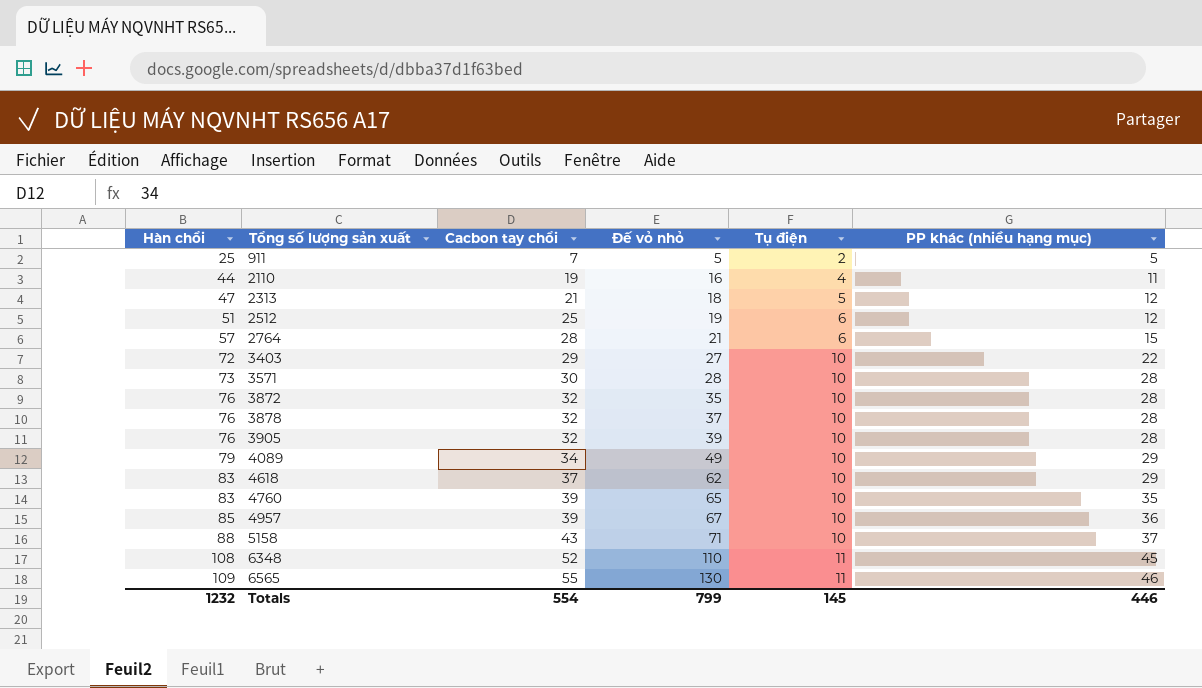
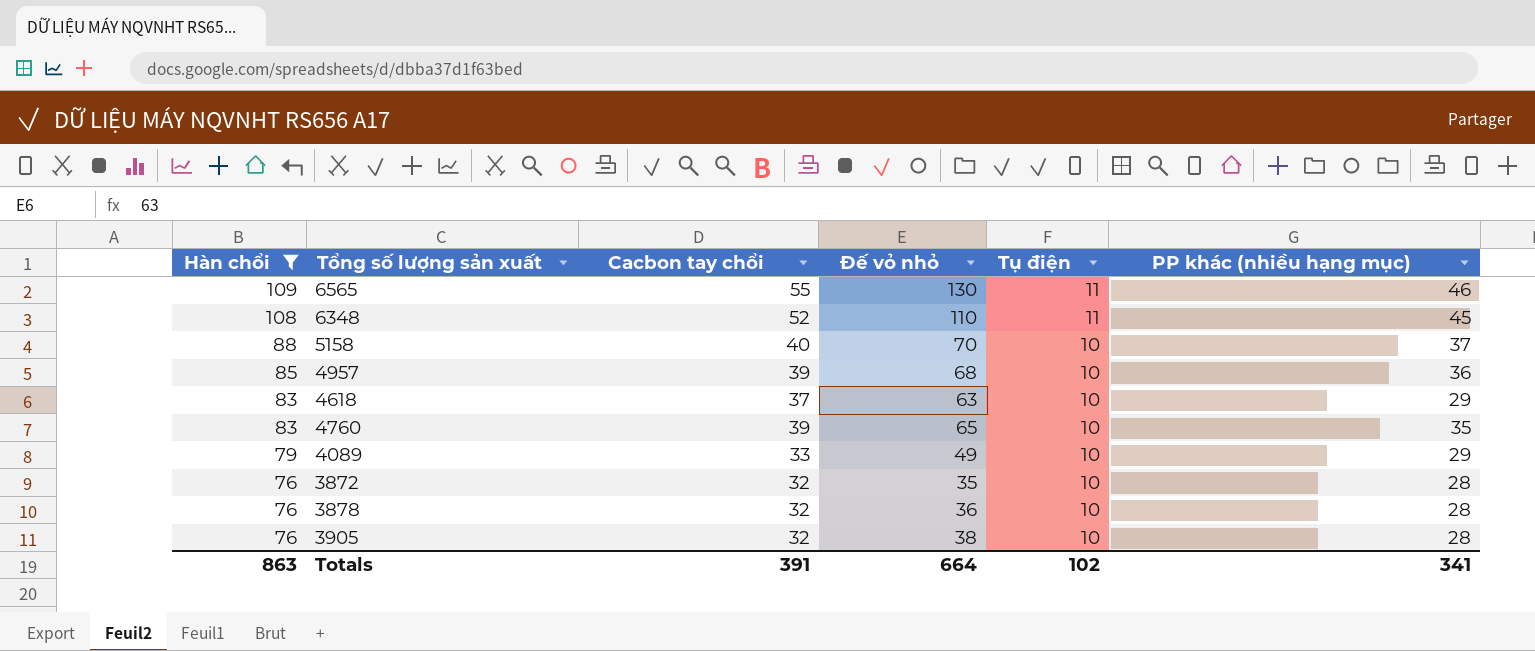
filter: none -> Hàn chổi >= 76
row order: Hàn chổi ascending -> Hàn chổi descending
5158 | Cacbon tay chổi: 43 -> 40
5158 | Đế vỏ nhỏ: 71 -> 70
4957 | Đế vỏ nhỏ: 67 -> 68
4618 | Đế vỏ nhỏ: 62 -> 63
4089 | Cacbon tay chổi: 34 -> 33
3878 | Đế vỏ nhỏ: 37 -> 36
3905 | Đế vỏ nhỏ: 39 -> 38
Totals | Hàn chổi: 1232 -> 863
Totals | Cacbon tay chổi: 554 -> 391
Totals | Đế vỏ nhỏ: 799 -> 664
Totals | Tụ điện: 145 -> 102
Totals | PP khác (nhiều hạng mục): 446 -> 341

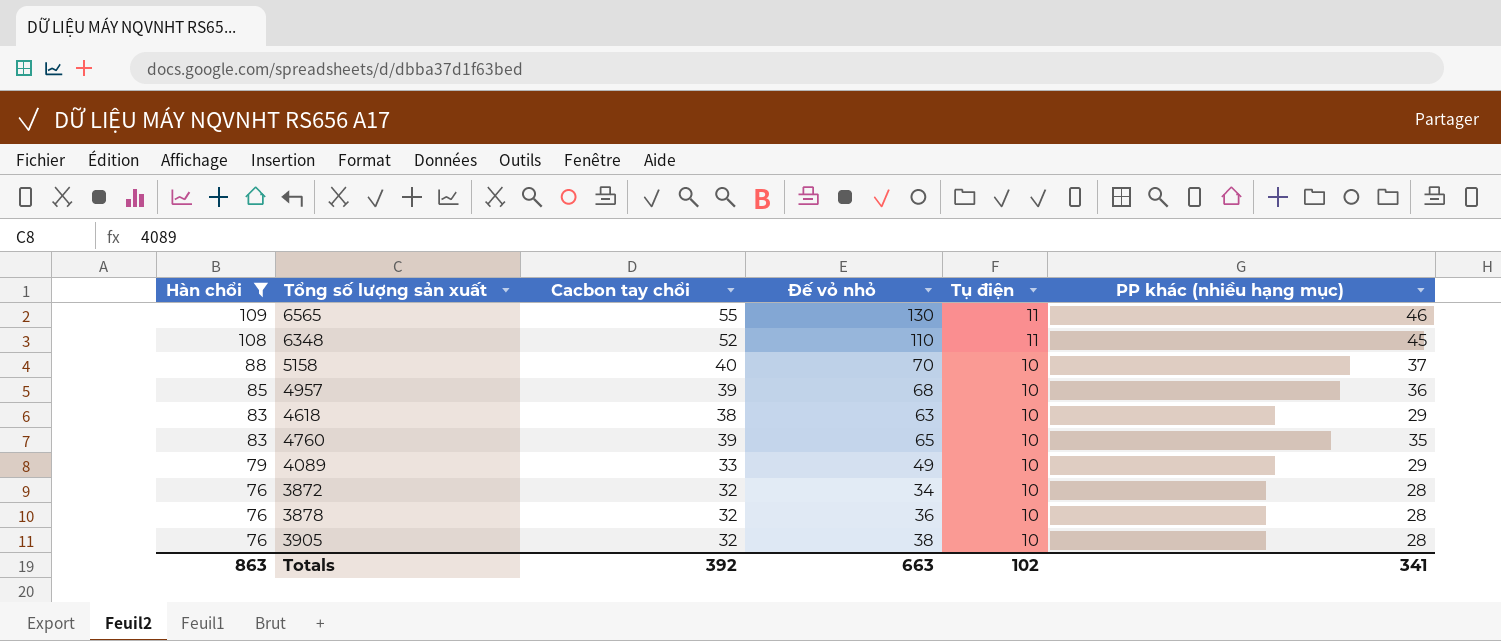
4618 | Cacbon tay chổi: 37 -> 38
3872 | Đế vỏ nhỏ: 35 -> 34
Totals | Cacbon tay chổi: 391 -> 392
Totals | Đế vỏ nhỏ: 664 -> 663

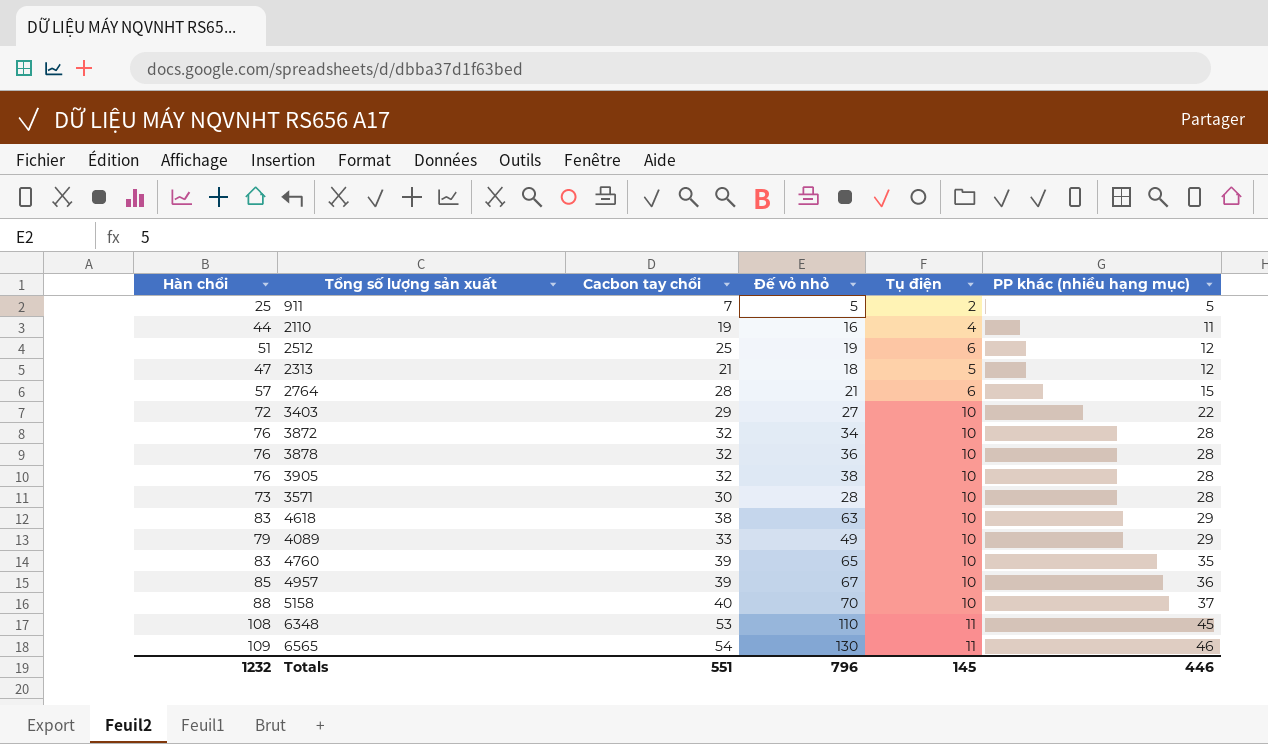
filter: Hàn chổi >= 76 -> none
row order: Hàn chổi descending -> PP khác (nhiều hạng mục) ascending
4957 | Đế vỏ nhỏ: 68 -> 67
6348 | Cacbon tay chổi: 52 -> 53
6565 | Cacbon tay chổi: 55 -> 54
Totals | Hàn chổi: 863 -> 1232
Totals | Cacbon tay chổi: 392 -> 551
Totals | Đế vỏ nhỏ: 663 -> 796
Totals | Tụ điện: 102 -> 145
Totals | PP khác (nhiều hạng mục): 341 -> 446

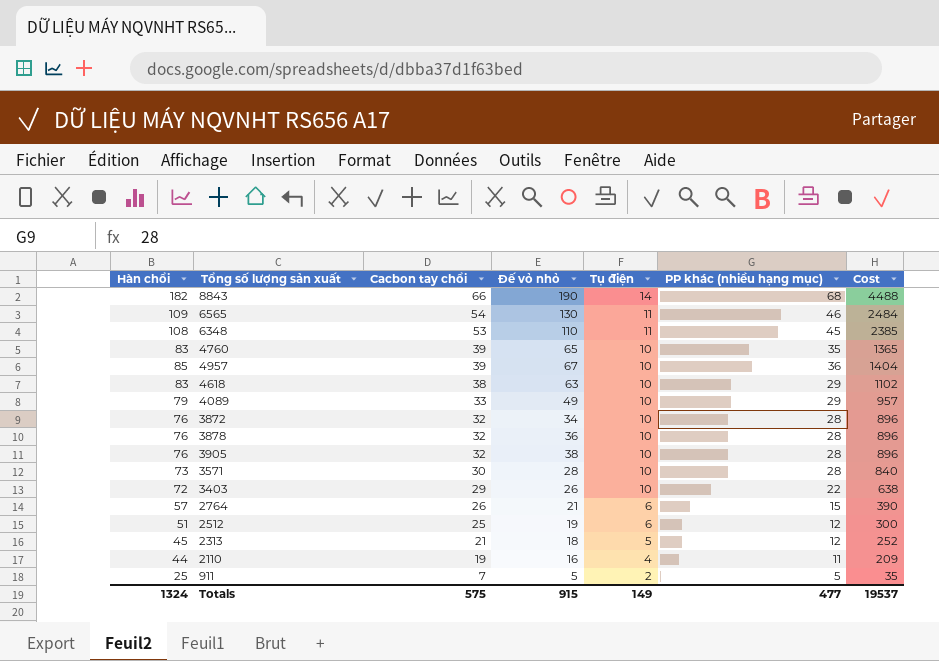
row order: PP khác (nhiều hạng mục) ascending -> Cacbon tay chổi descending
column Cost | formula: none -> [Cacbon tay chổi] * [PP khác (nhiều hạng mục)]
row 5158: 88 | 40 | 70 | 10 | 37 -> none
row 8843: none -> 182 | 66 | 190 | 14 | 68 | 4488
3403 | Đế vỏ nhỏ: 27 -> 26
2764 | Cacbon tay chổi: 28 -> 26
2313 | Hàn chổi: 47 -> 45
Totals | Hàn chổi: 1232 -> 1324
Totals | Cacbon tay chổi: 551 -> 575
Totals | Đế vỏ nhỏ: 796 -> 915
Totals | Tụ điện: 145 -> 149
Totals | PP khác (nhiều hạng mục): 446 -> 477

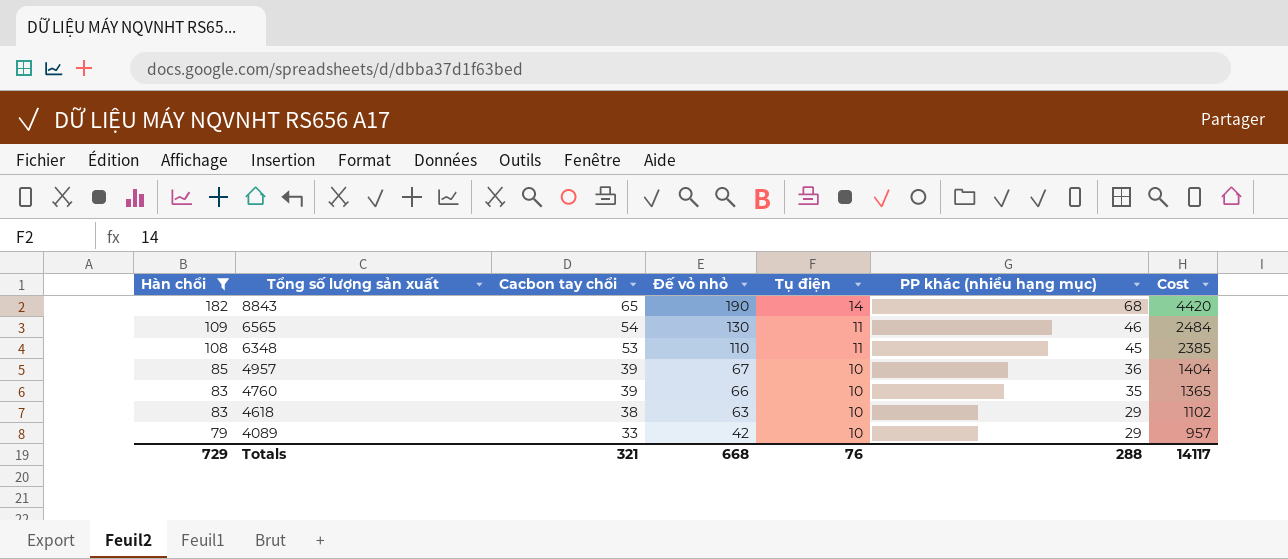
filter: none -> Hàn chổi >= 79
row order: Cacbon tay chổi descending -> Hàn chổi descending
8843 | Cacbon tay chổi: 66 -> 65
8843 | Cost: 4488 -> 4420
4760 | Đế vỏ nhỏ: 65 -> 66
4089 | Đế vỏ nhỏ: 49 -> 42
Totals | Hàn chổi: 1324 -> 729
Totals | Cacbon tay chổi: 575 -> 321
Totals | Đế vỏ nhỏ: 915 -> 668
Totals | Tụ điện: 149 -> 76
Totals | PP khác (nhiều hạng mục): 477 -> 288
Totals | Cost: 19537 -> 14117

